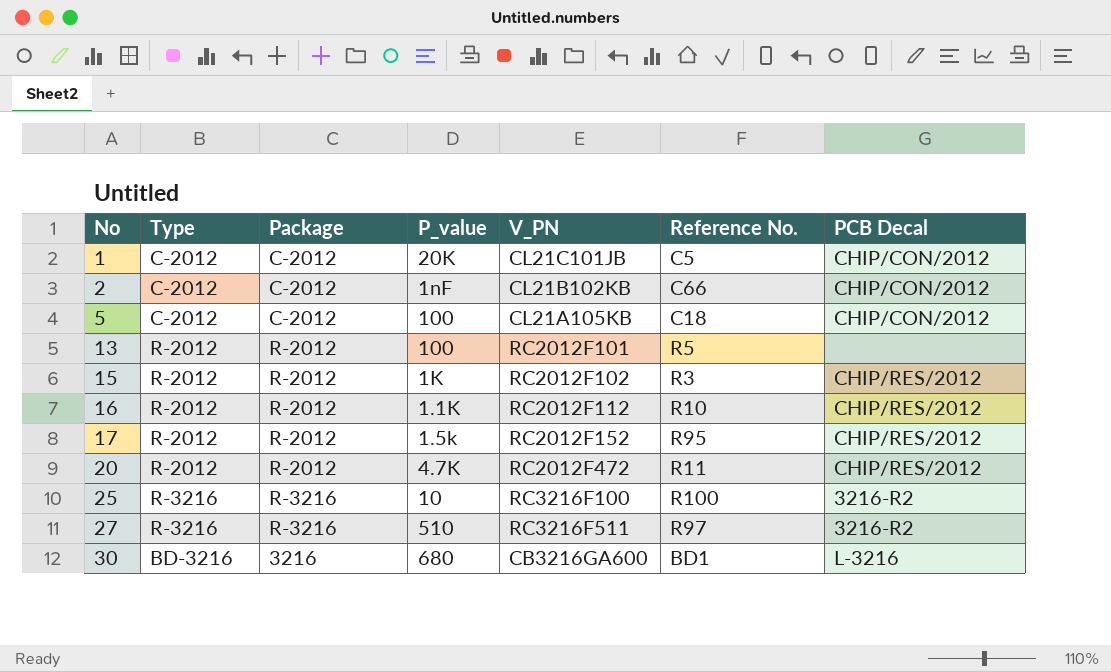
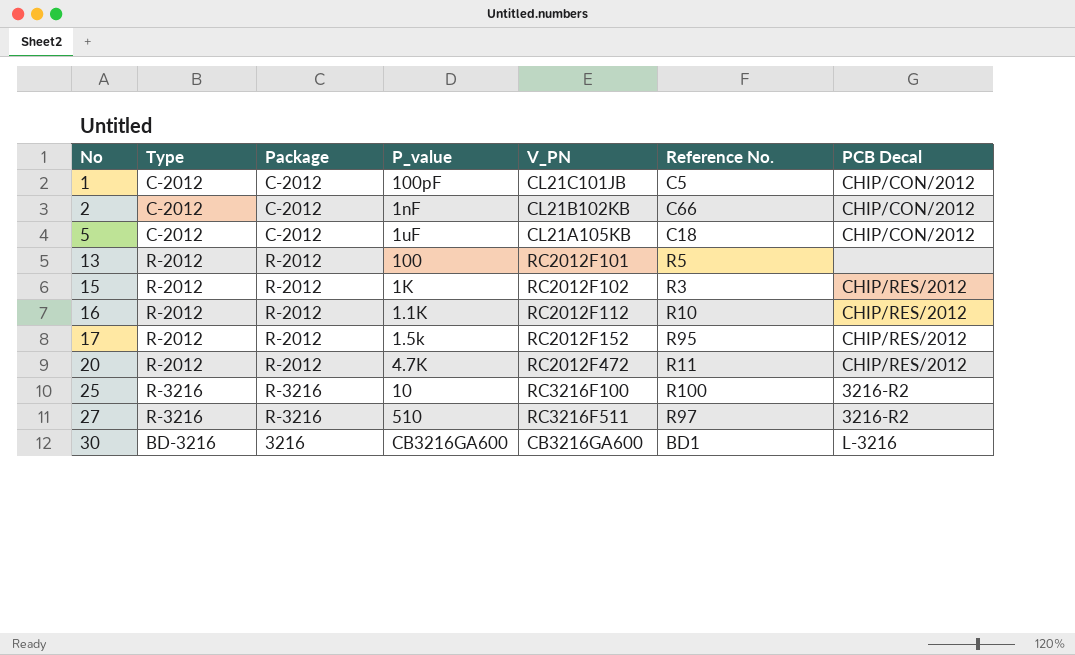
1 | P_value: 20K -> 100pF
5 | P_value: 100 -> 1uF
30 | P_value: 680 -> CB3216GA600

